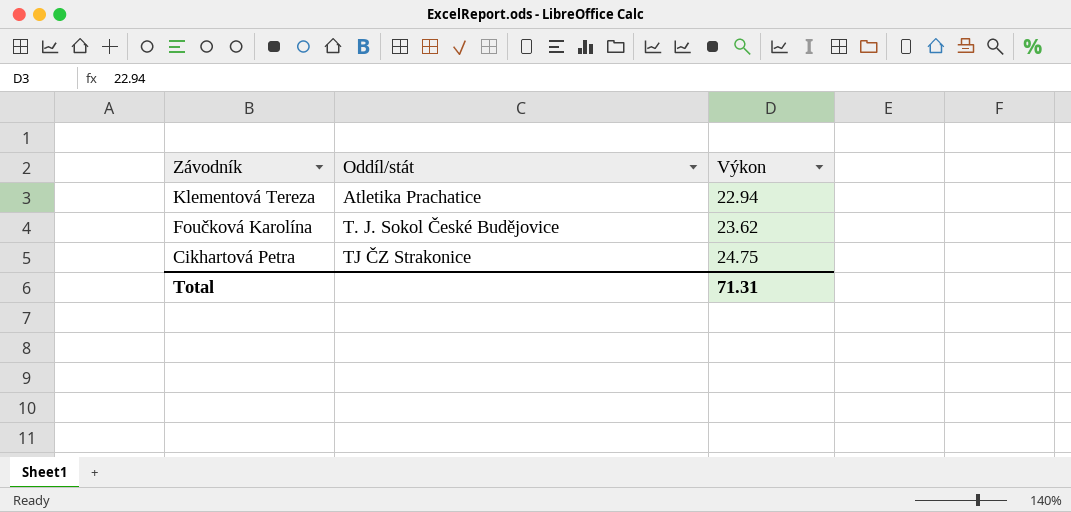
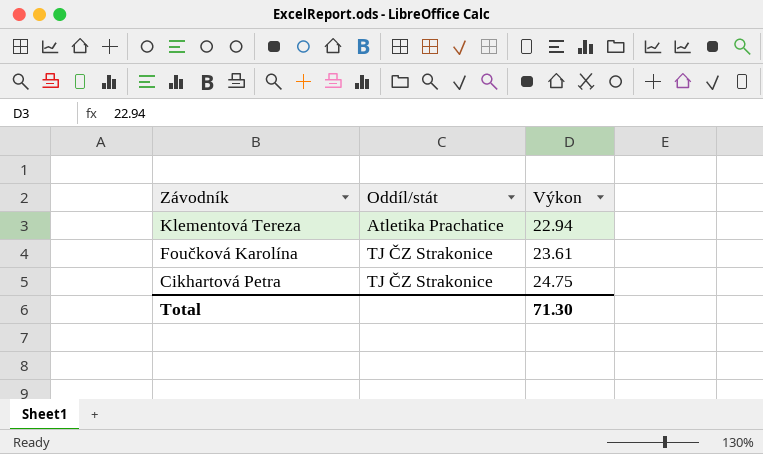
Foučková Karolína | Oddíl/stát: T. J. Sokol České Budějovice -> TJ ČZ Strakonice
Foučková Karolína | Výkon: 23.62 -> 23.61
Total | Výkon: 71.31 -> 71.30

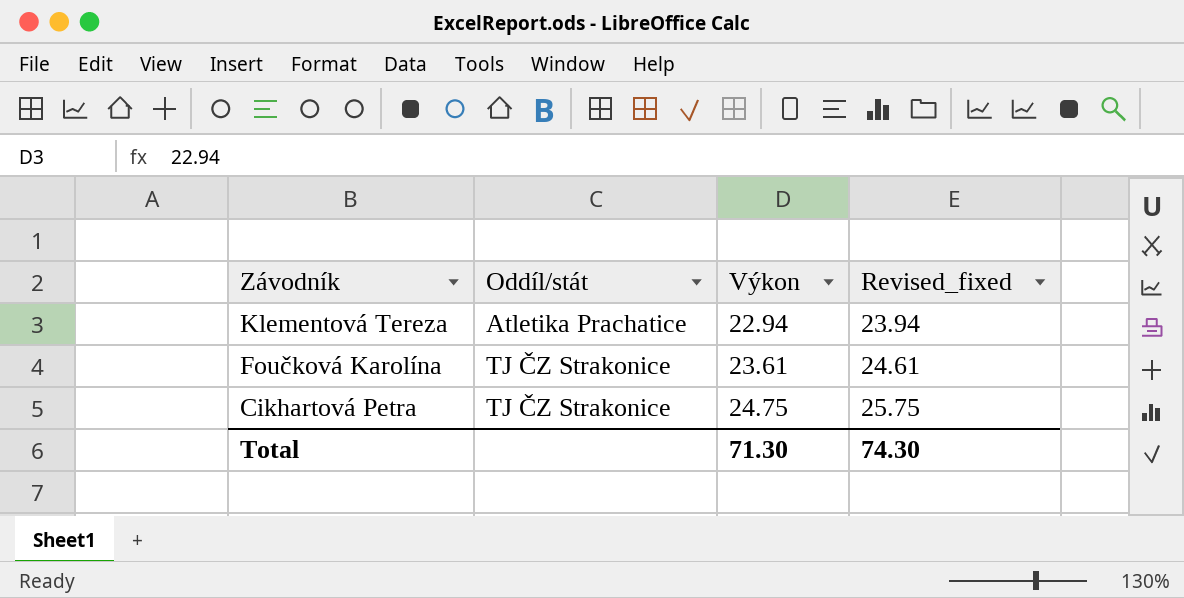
column Revised_fixed | formula: none -> [Výkon] + 1

